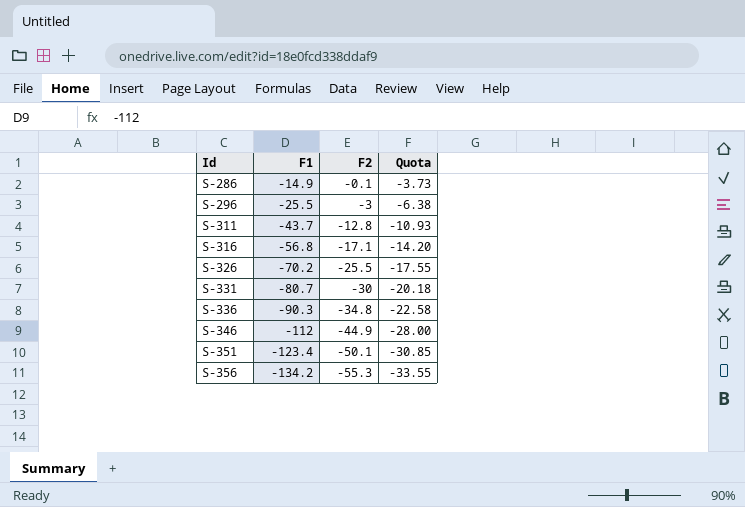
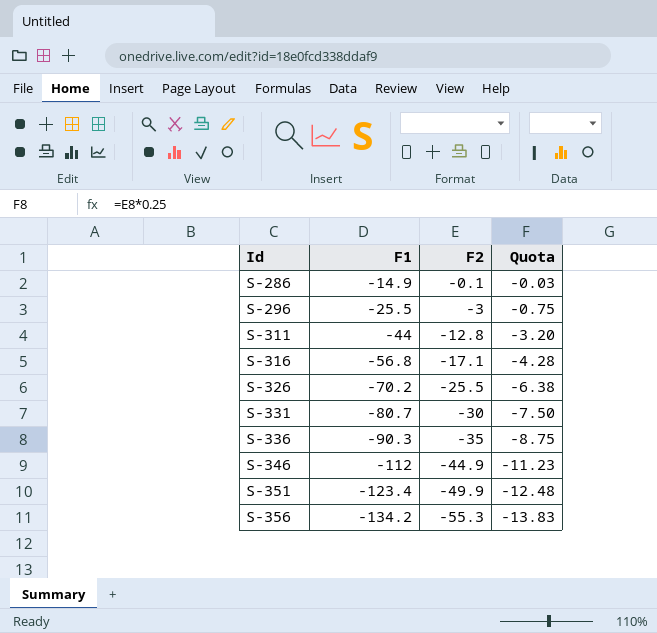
column Quota | formula: [F1] * 0.25 -> [F2] * 0.25
S-311 | F1: -43.7 -> -44
S-336 | F2: -34.8 -> -35
S-351 | F2: -50.1 -> -49.9

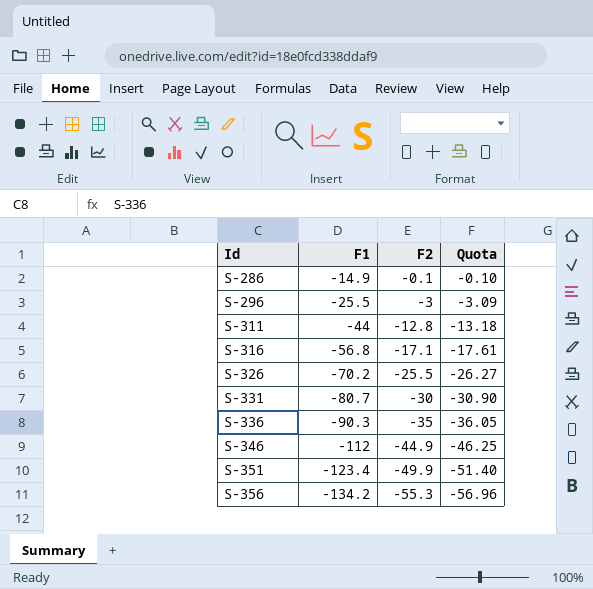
column Quota | formula: [F2] * 0.25 -> [F2] * 1.03

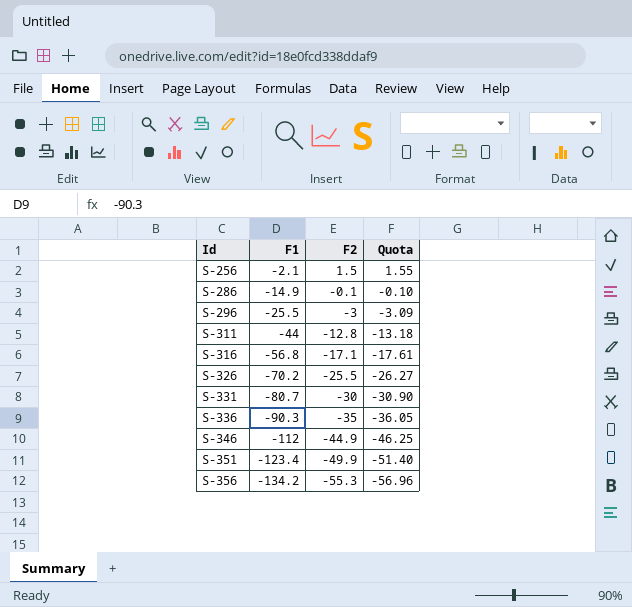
row S-256: none -> -2.1 | 1.5 | 1.55

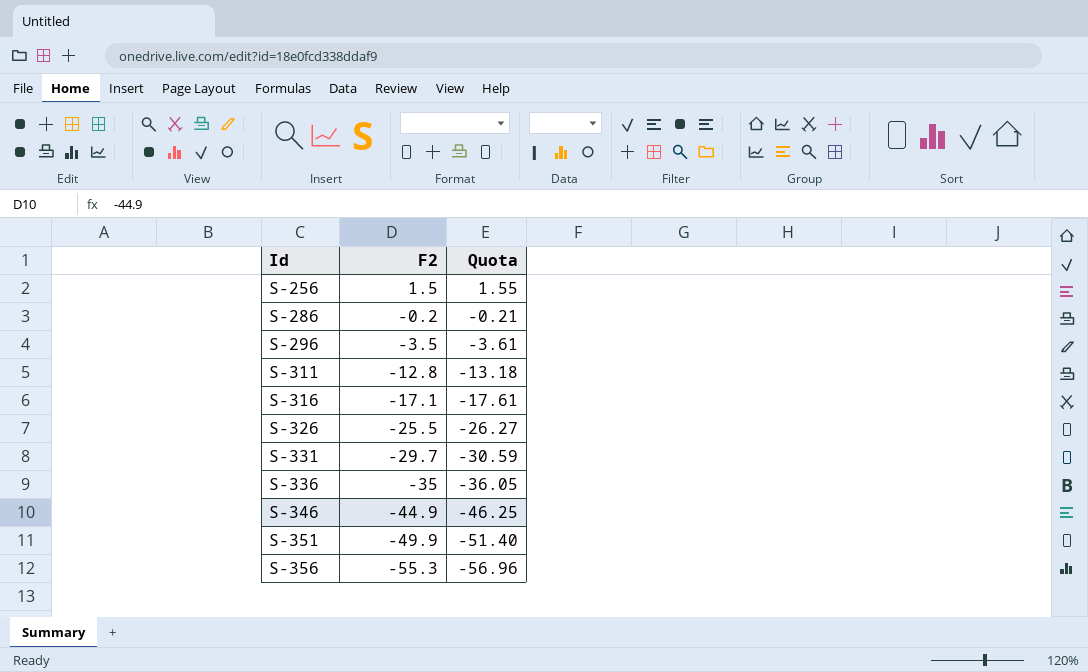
column F1 | position: 2 -> none
S-286 | F2: -0.1 -> -0.2
S-286 | Quota: -0.10 -> -0.21
S-296 | F2: -3 -> -3.5
S-296 | Quota: -3.09 -> -3.61
S-331 | F2: -30 -> -29.7
S-331 | Quota: -30.90 -> -30.59

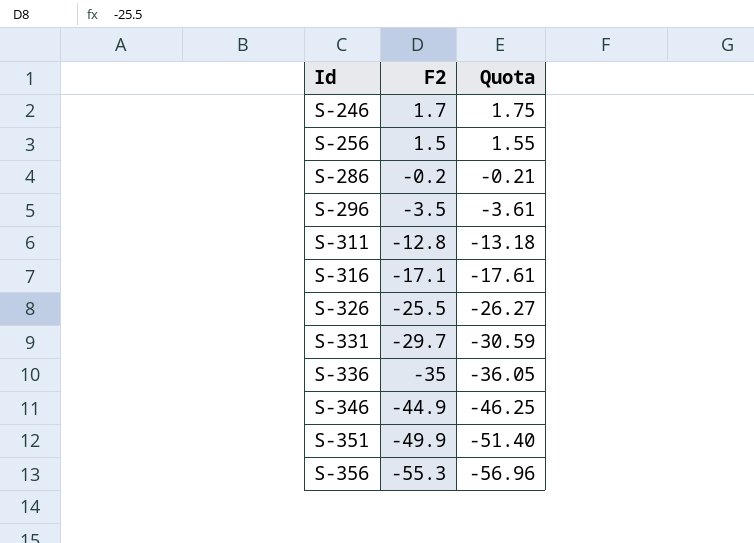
row S-246: none -> 1.7 | 1.75

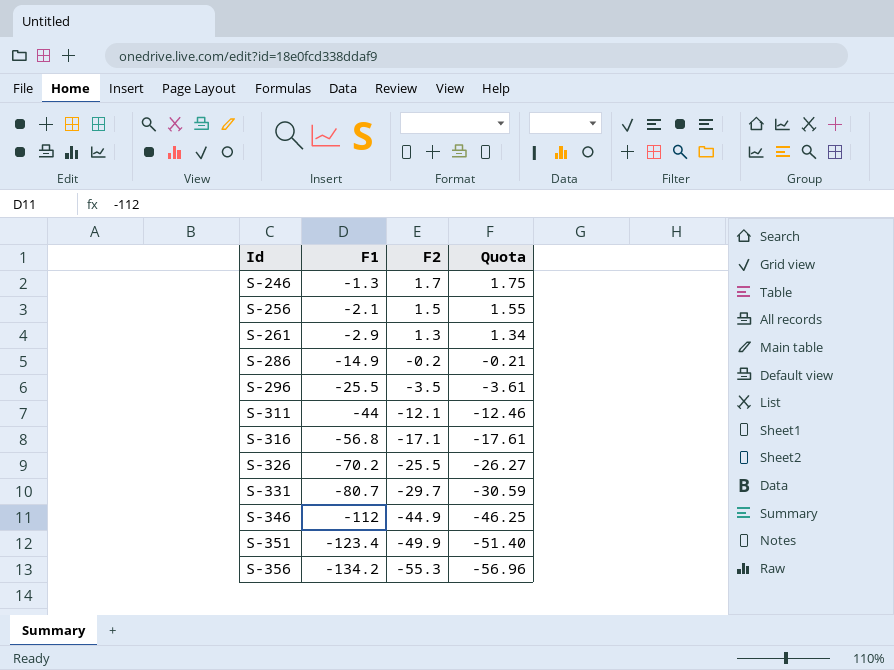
column F1 | position: none -> 2
row S-336: -35 | -36.05 -> none
row S-261: none -> -2.9 | 1.3 | 1.34
S-311 | F2: -12.8 -> -12.1
S-311 | Quota: -13.18 -> -12.46

